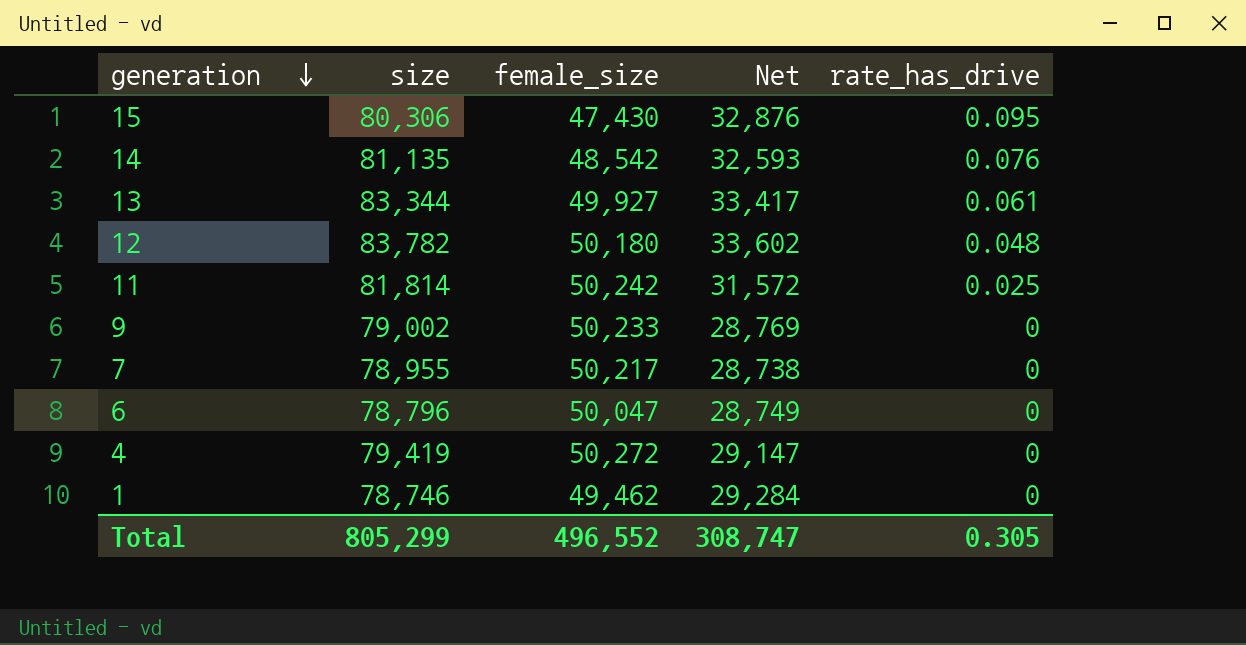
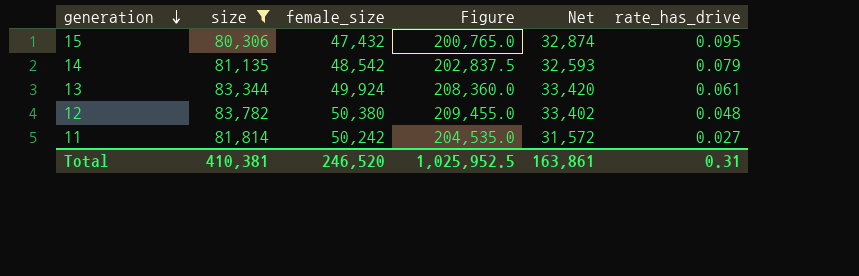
filter: none -> size >= 80,306
column Figure | formula: none -> [size] * 2.5
15 | female_size: 47,430 -> 47,432
15 | Net: 32,876 -> 32,874
14 | rate_has_drive: 0.076 -> 0.079
13 | female_size: 49,927 -> 49,924
13 | Net: 33,417 -> 33,420
12 | female_size: 50,180 -> 50,380
12 | Net: 33,602 -> 33,402
11 | rate_has_drive: 0.025 -> 0.027
Total | size: 805,299 -> 410,381
Total | female_size: 496,552 -> 246,520
Total | Net: 308,747 -> 163,861
Total | rate_has_drive: 0.305 -> 0.31

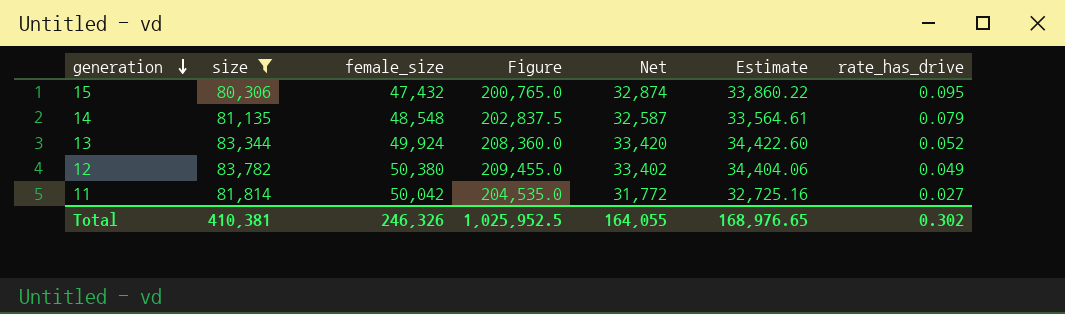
column Estimate | formula: none -> [Net] * 1.03
14 | female_size: 48,542 -> 48,548
14 | Net: 32,593 -> 32,587
13 | rate_has_drive: 0.061 -> 0.052
12 | rate_has_drive: 0.048 -> 0.049
11 | female_size: 50,242 -> 50,042
11 | Net: 31,572 -> 31,772
Total | female_size: 246,520 -> 246,326
Total | Net: 163,861 -> 164,055
Total | rate_has_drive: 0.31 -> 0.302

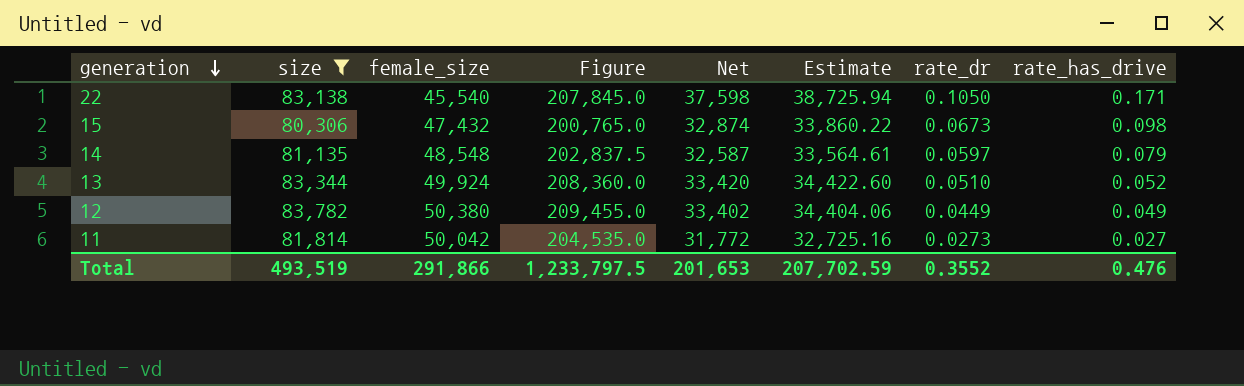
column rate_dr | position: none -> 7
row 22: none -> 83,138 | 45,540 | 207,845.0 | 37,598 | 38,725.94 | 0.1050 | 0.171
15 | rate_has_drive: 0.095 -> 0.098
Total | size: 410,381 -> 493,519
Total | female_size: 246,326 -> 291,866
Total | Figure: 1,025,952.5 -> 1,233,797.5
Total | Net: 164,055 -> 201,653
Total | Estimate: 168,976.65 -> 207,702.59
Total | rate_has_drive: 0.302 -> 0.476

